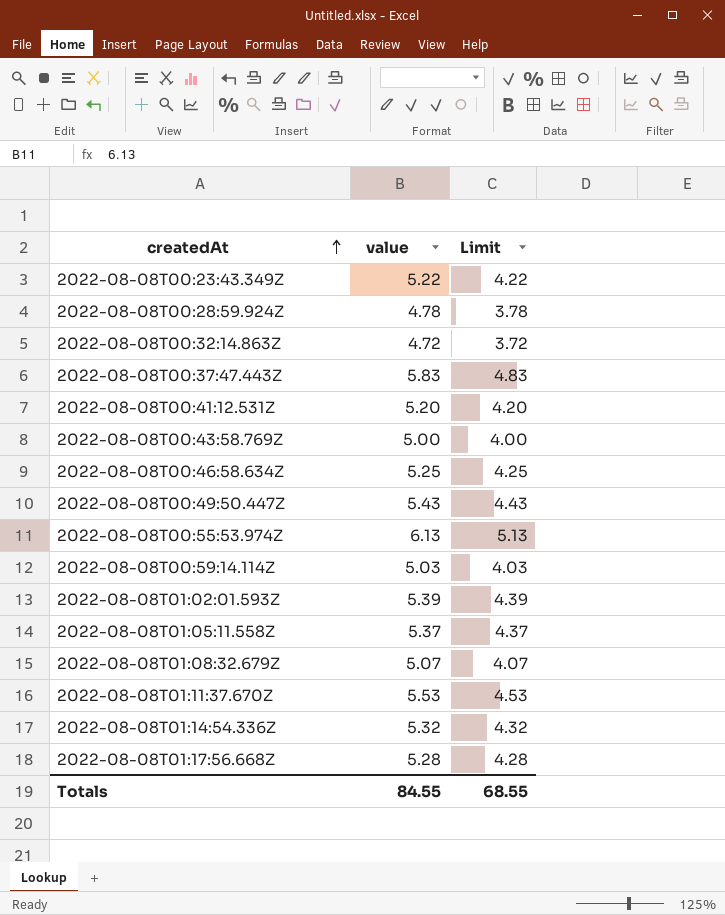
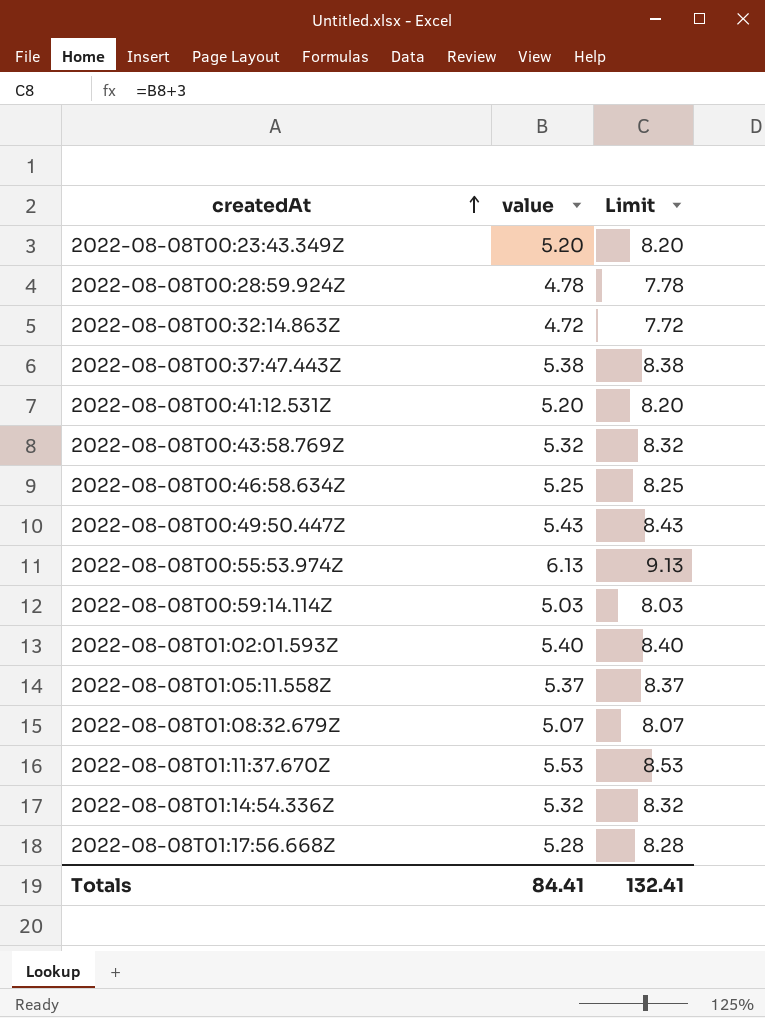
column Limit | formula: [value] - 1 -> [value] + 3
2022-08-08T00:23:43.349Z | value: 5.22 -> 5.20
2022-08-08T00:37:47.443Z | value: 5.83 -> 5.38
2022-08-08T00:43:58.769Z | value: 5.00 -> 5.32
2022-08-08T01:02:01.593Z | value: 5.39 -> 5.40
Totals | value: 84.55 -> 84.41
Totals | Limit: 68.55 -> 132.41

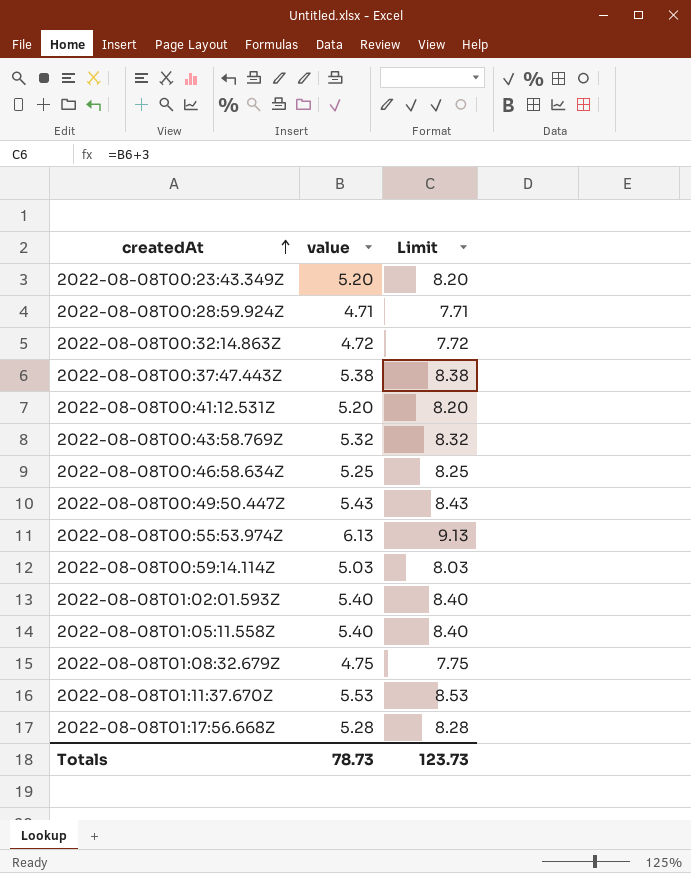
row 2022-08-08T01:14:54.336Z: 5.32 | 8.32 -> none
2022-08-08T00:28:59.924Z | value: 4.78 -> 4.71
2022-08-08T00:28:59.924Z | Limit: 7.78 -> 7.71
2022-08-08T01:05:11.558Z | value: 5.37 -> 5.40
2022-08-08T01:05:11.558Z | Limit: 8.37 -> 8.40
2022-08-08T01:08:32.679Z | value: 5.07 -> 4.75
2022-08-08T01:08:32.679Z | Limit: 8.07 -> 7.75
Totals | value: 84.41 -> 78.73
Totals | Limit: 132.41 -> 123.73

